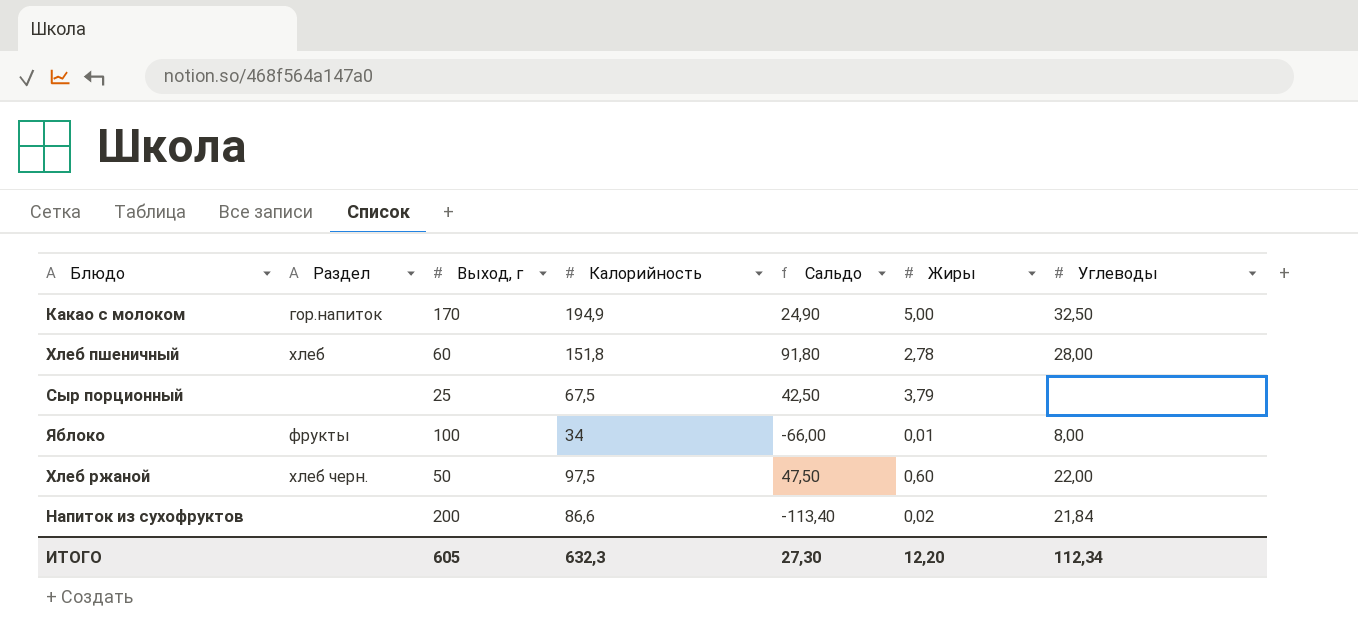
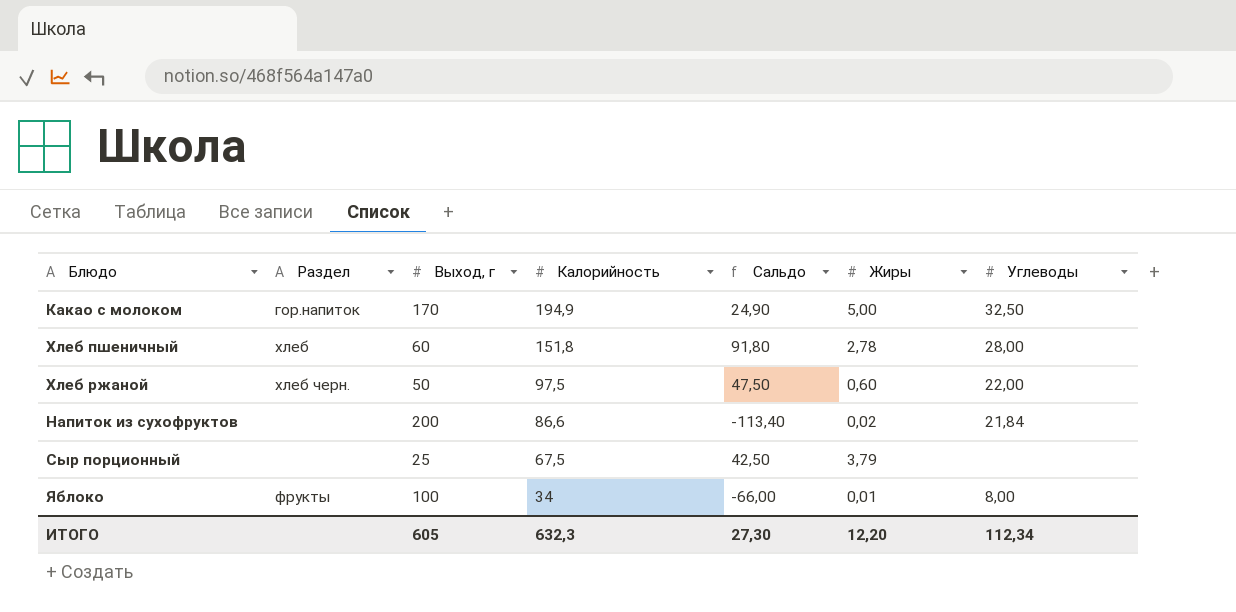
row order: none -> Калорийность descending

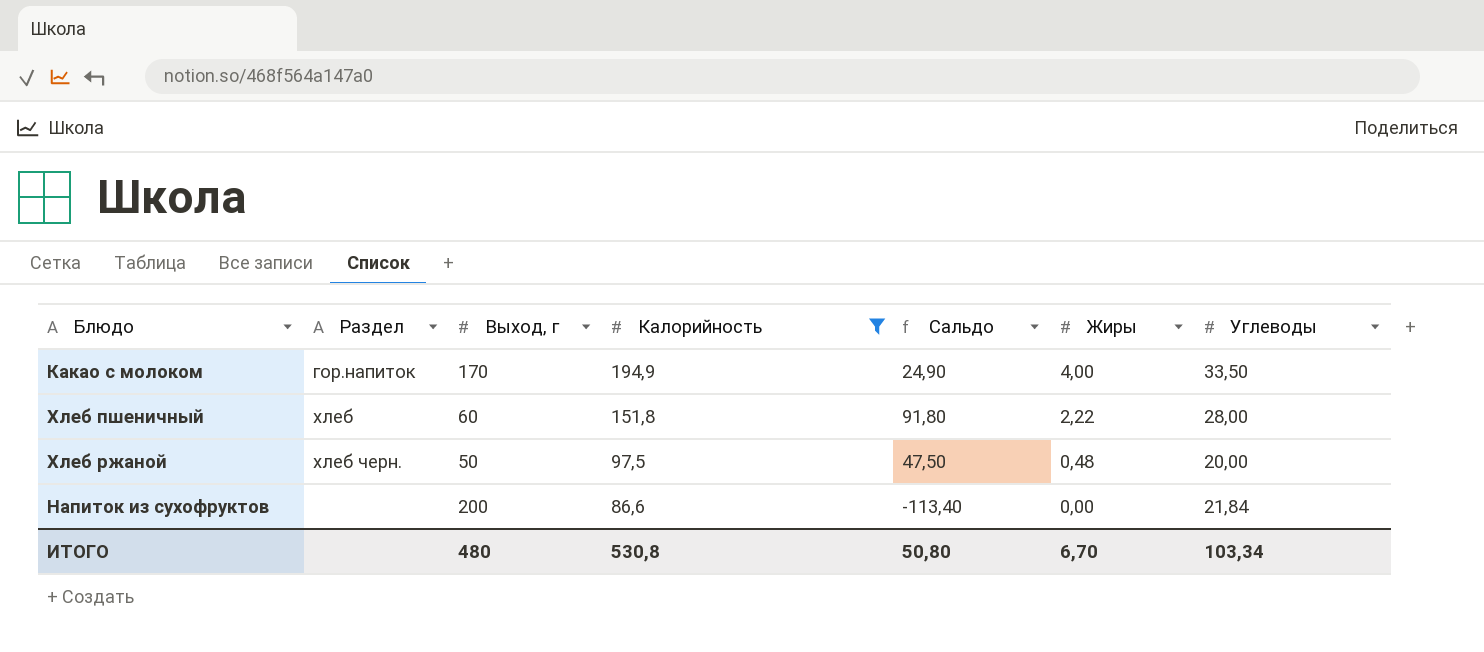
filter: none -> Калорийность >= 86,6
Какао с молоком | Жиры: 5,00 -> 4,00
Какао с молоком | Углеводы: 32,50 -> 33,50
Хлеб пшеничный | Жиры: 2,78 -> 2,22
Хлеб ржаной | Жиры: 0,60 -> 0,48
Хлеб ржаной | Углеводы: 22,00 -> 20,00
Напиток из сухофруктов | Жиры: 0,02 -> 0,00
ИТОГО | Выход, г: 605 -> 480
ИТОГО | Калорийность: 632,3 -> 530,8
ИТОГО | Сальдо: 27,30 -> 50,80
ИТОГО | Жиры: 12,20 -> 6,70
ИТОГО | Углеводы: 112,34 -> 103,34

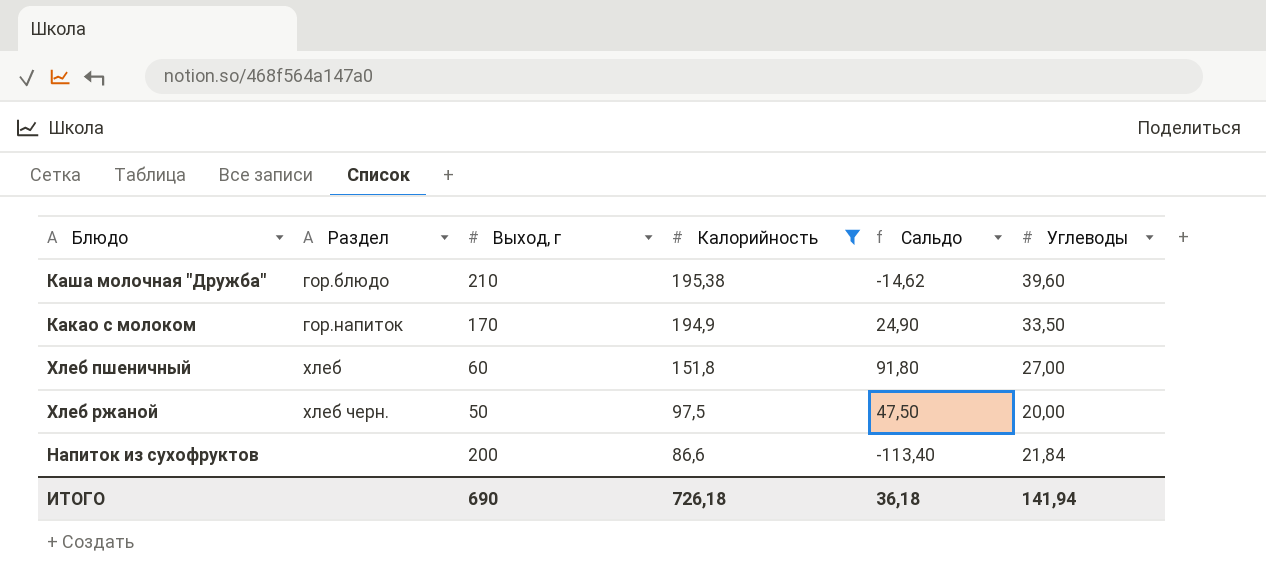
column Жиры | position: 6 -> none
row Каша молочная "Дружба": none -> гор.блюдо | 210 | 195,38 | -14,62 | 39,60
Хлеб пшеничный | Углеводы: 28,00 -> 27,00
ИТОГО | Выход, г: 480 -> 690
ИТОГО | Калорийность: 530,8 -> 726,18
ИТОГО | Сальдо: 50,80 -> 36,18
ИТОГО | Углеводы: 103,34 -> 141,94

